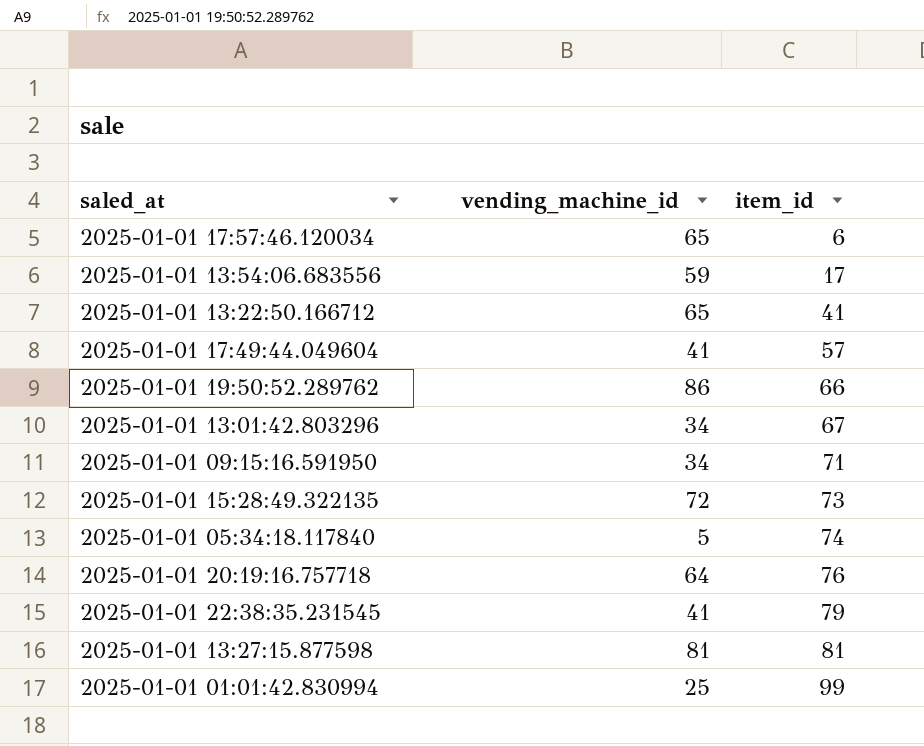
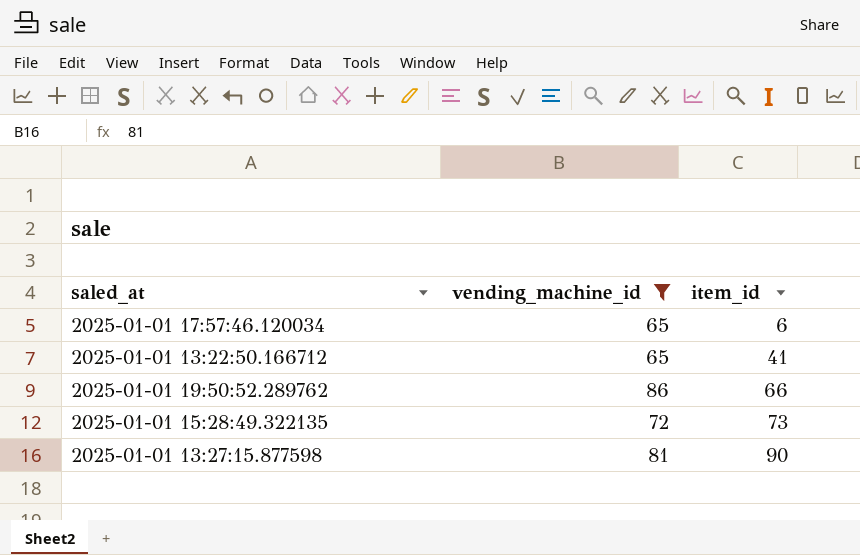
filter: none -> vending_machine_id >= 65
2025-01-01 13:27:15.877598 | item_id: 81 -> 90

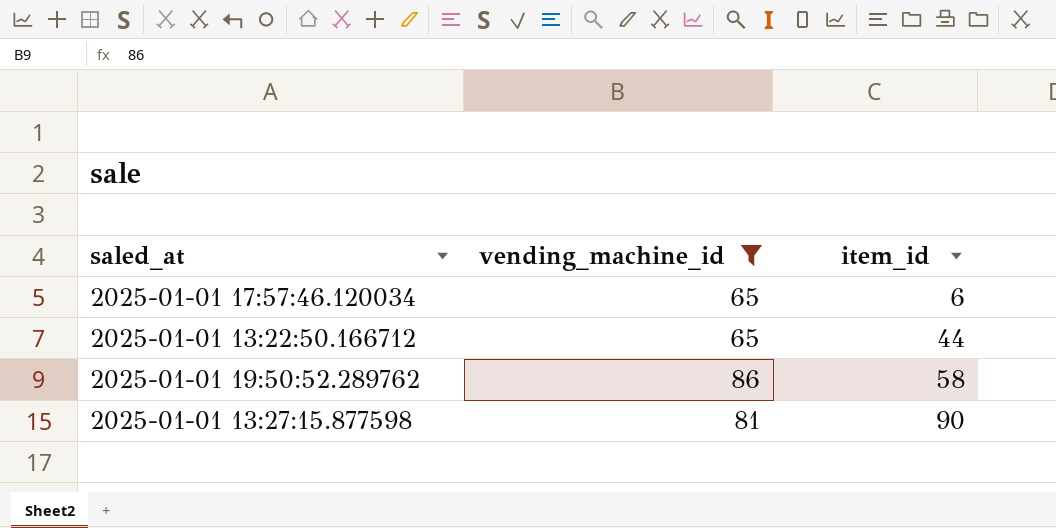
row 2025-01-01 15:28:49.322135: 72 | 73 -> none
2025-01-01 13:22:50.166712 | item_id: 41 -> 44
2025-01-01 19:50:52.289762 | item_id: 66 -> 58

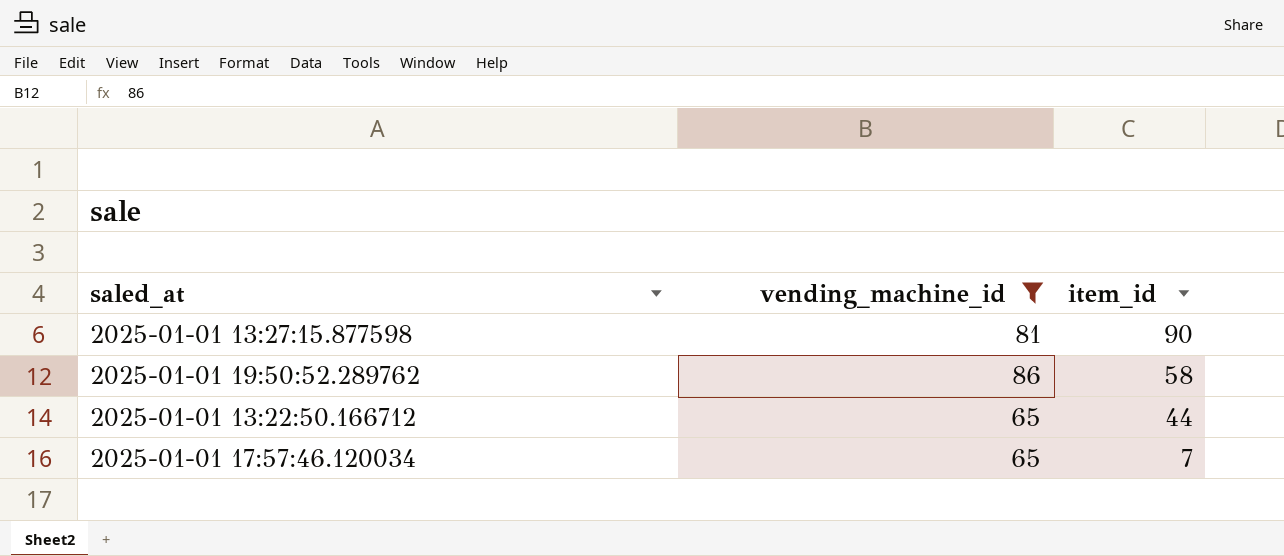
row order: item_id ascending -> item_id descending
2025-01-01 17:57:46.120034 | item_id: 6 -> 7

